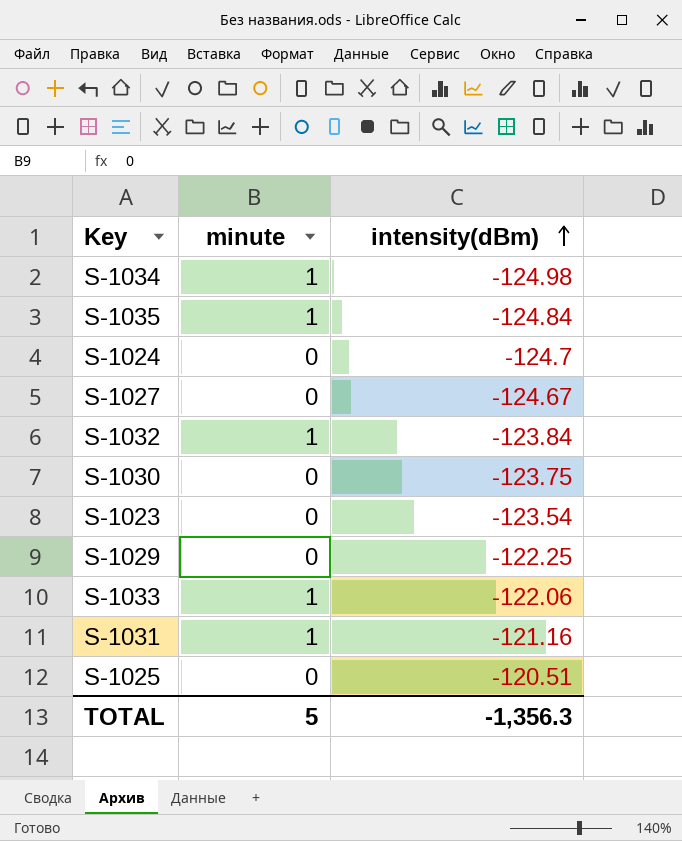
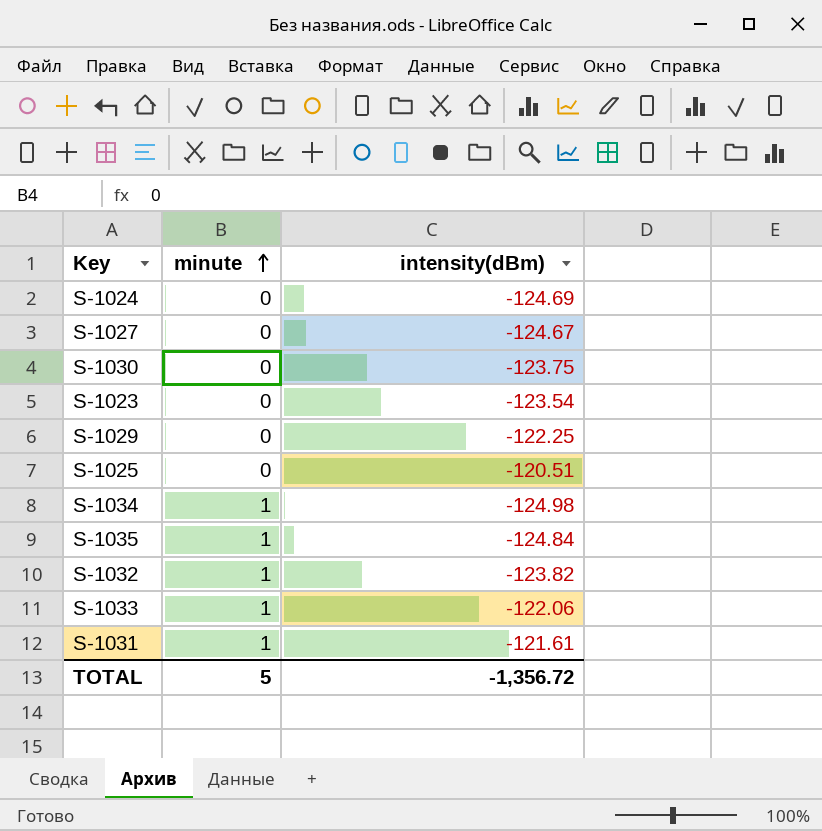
row order: intensity(dBm) ascending -> minute ascending
S-1024 | intensity(dBm): -124.7 -> -124.69
S-1032 | intensity(dBm): -123.84 -> -123.82
S-1031 | intensity(dBm): -121.16 -> -121.61
TOTAL | intensity(dBm): -1,356.3 -> -1,356.72

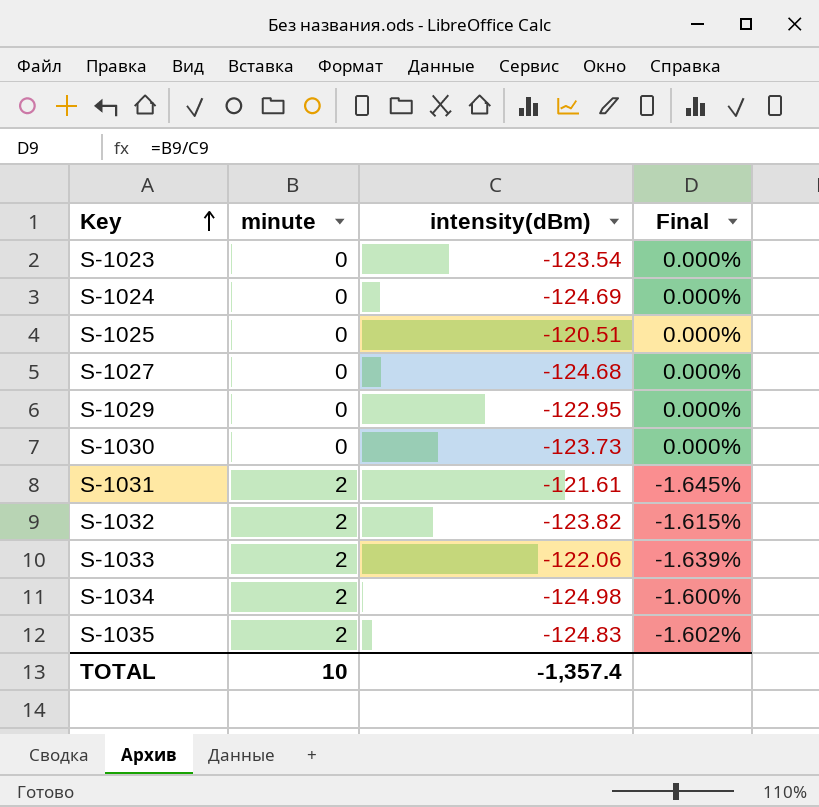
row order: minute ascending -> Key ascending
column Final | formula: none -> [minute] / [intensity(dBm)]
S-1027 | intensity(dBm): -124.67 -> -124.68
S-1029 | intensity(dBm): -122.25 -> -122.95
S-1030 | intensity(dBm): -123.75 -> -123.73
S-1031 | minute: 1 -> 2
S-1032 | minute: 1 -> 2
S-1033 | minute: 1 -> 2
S-1034 | minute: 1 -> 2
S-1035 | minute: 1 -> 2
S-1035 | intensity(dBm): -124.84 -> -124.83
TOTAL | minute: 5 -> 10
TOTAL | intensity(dBm): -1,356.72 -> -1,357.4

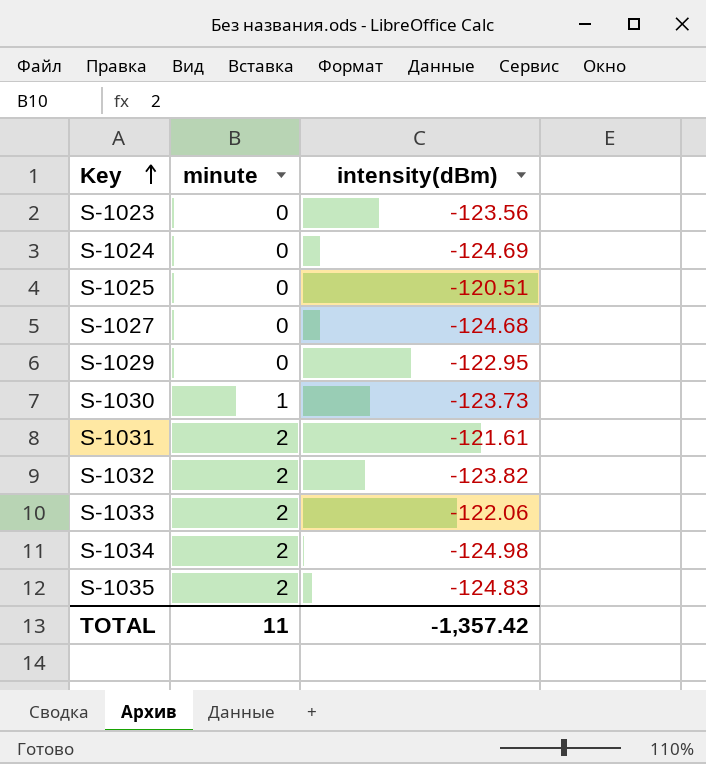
column Final | formula: [minute] / [intensity(dBm)] -> none
S-1023 | intensity(dBm): -123.54 -> -123.56
S-1030 | minute: 0 -> 1
TOTAL | minute: 10 -> 11
TOTAL | intensity(dBm): -1,357.4 -> -1,357.42

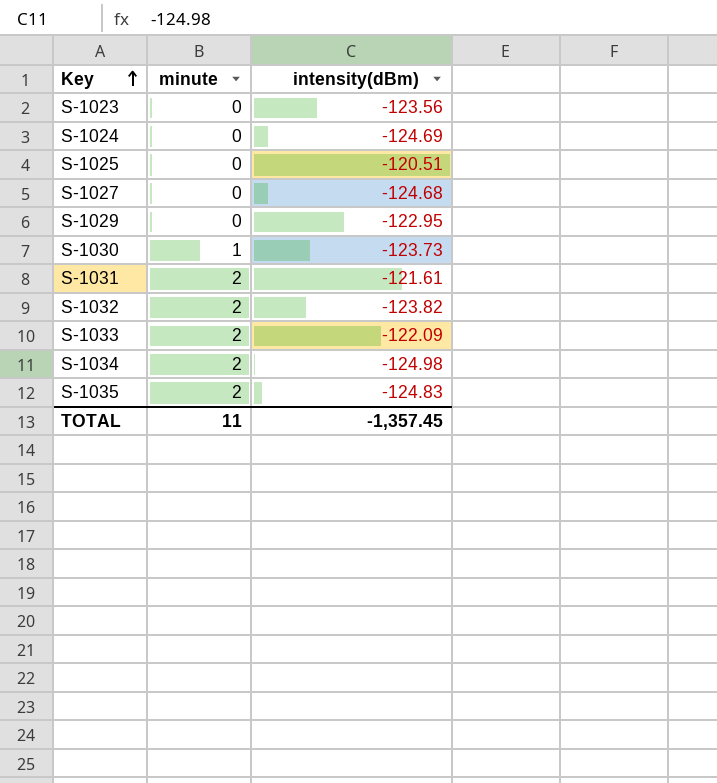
S-1033 | intensity(dBm): -122.06 -> -122.09
TOTAL | intensity(dBm): -1,357.42 -> -1,357.45

